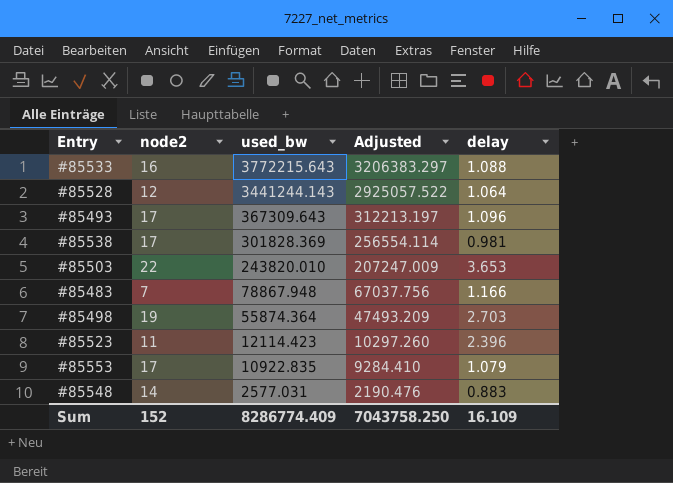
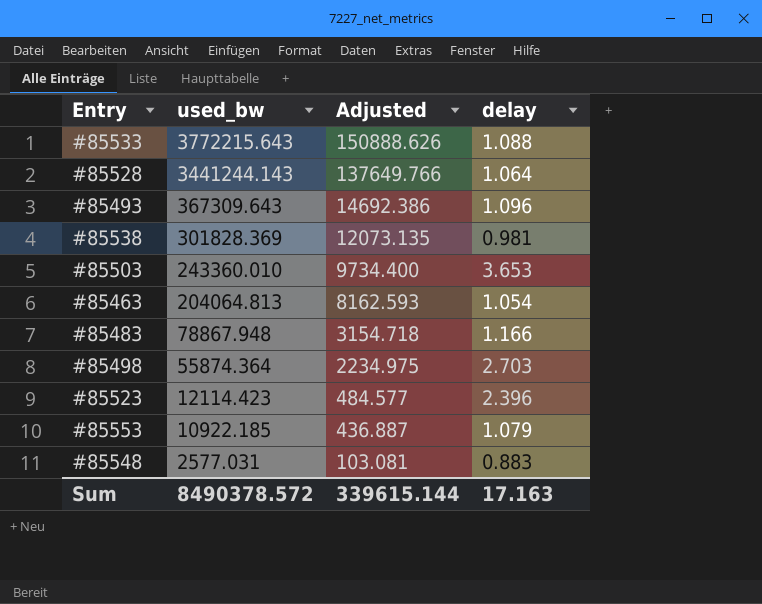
column node2 | position: 2 -> none
column Adjusted | formula: [used_bw] * 0.85 -> [used_bw] * 0.04
#85503 | used_bw: 243820.010 -> 243360.010
row #85463: none -> 204064.813 | 8162.593 | 1.054
#85553 | used_bw: 10922.835 -> 10922.185
Sum | used_bw: 8286774.409 -> 8490378.572
Sum | Adjusted: 7043758.250 -> 339615.144
Sum | delay: 16.109 -> 17.163

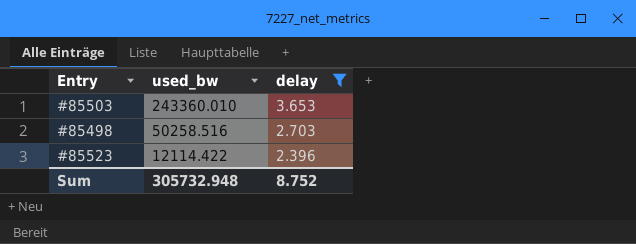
filter: none -> delay >= 2.396
column Adjusted | formula: [used_bw] * 0.04 -> none
#85498 | used_bw: 55874.364 -> 50258.516
#85523 | used_bw: 12114.423 -> 12114.422
Sum | used_bw: 8490378.572 -> 305732.948
Sum | delay: 17.163 -> 8.752

